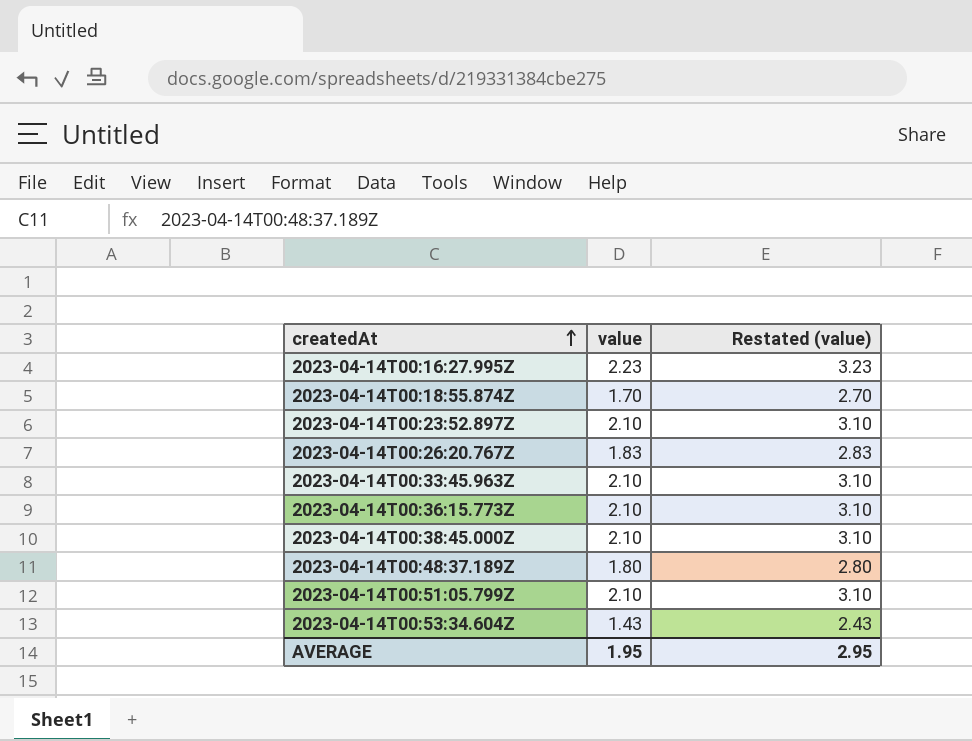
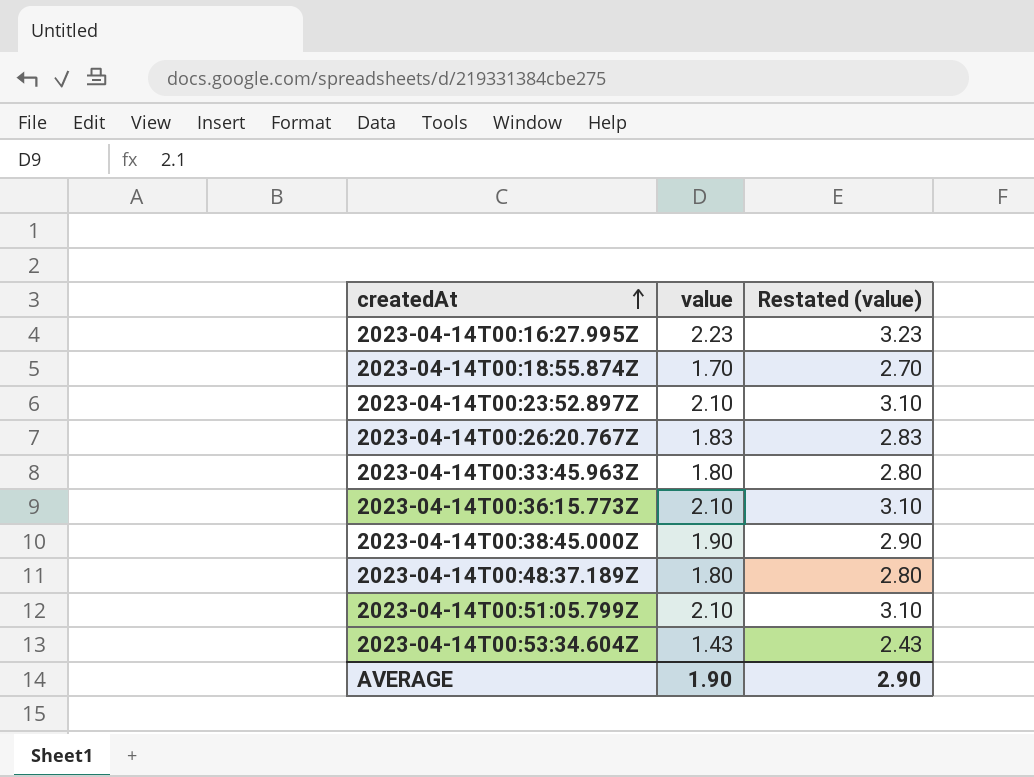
2023-04-14T00:33:45.963Z | value: 2.10 -> 1.80
2023-04-14T00:33:45.963Z | Restated (value): 3.10 -> 2.80
2023-04-14T00:38:45.000Z | value: 2.10 -> 1.90
2023-04-14T00:38:45.000Z | Restated (value): 3.10 -> 2.90
AVERAGE | value: 1.95 -> 1.90
AVERAGE | Restated (value): 2.95 -> 2.90

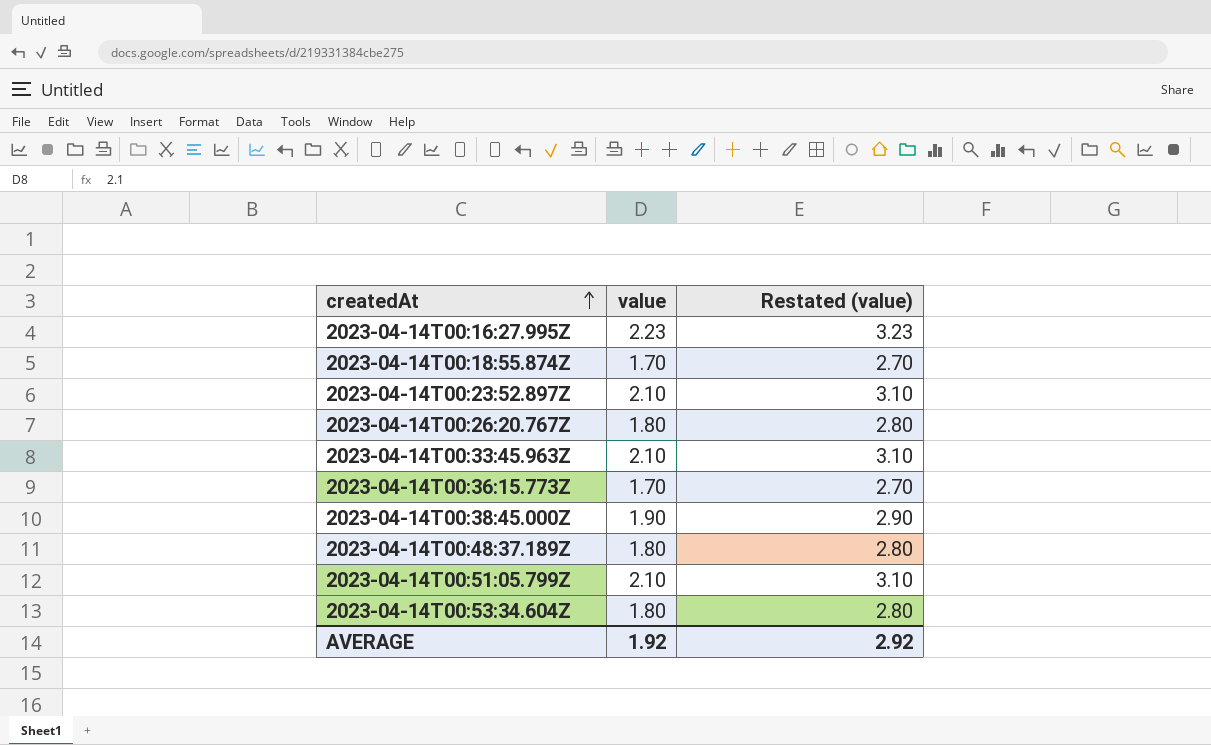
2023-04-14T00:26:20.767Z | value: 1.83 -> 1.80
2023-04-14T00:26:20.767Z | Restated (value): 2.83 -> 2.80
2023-04-14T00:33:45.963Z | value: 1.80 -> 2.10
2023-04-14T00:33:45.963Z | Restated (value): 2.80 -> 3.10
2023-04-14T00:36:15.773Z | value: 2.10 -> 1.70
2023-04-14T00:36:15.773Z | Restated (value): 3.10 -> 2.70
2023-04-14T00:53:34.604Z | value: 1.43 -> 1.80
2023-04-14T00:53:34.604Z | Restated (value): 2.43 -> 2.80
AVERAGE | value: 1.90 -> 1.92
AVERAGE | Restated (value): 2.90 -> 2.92

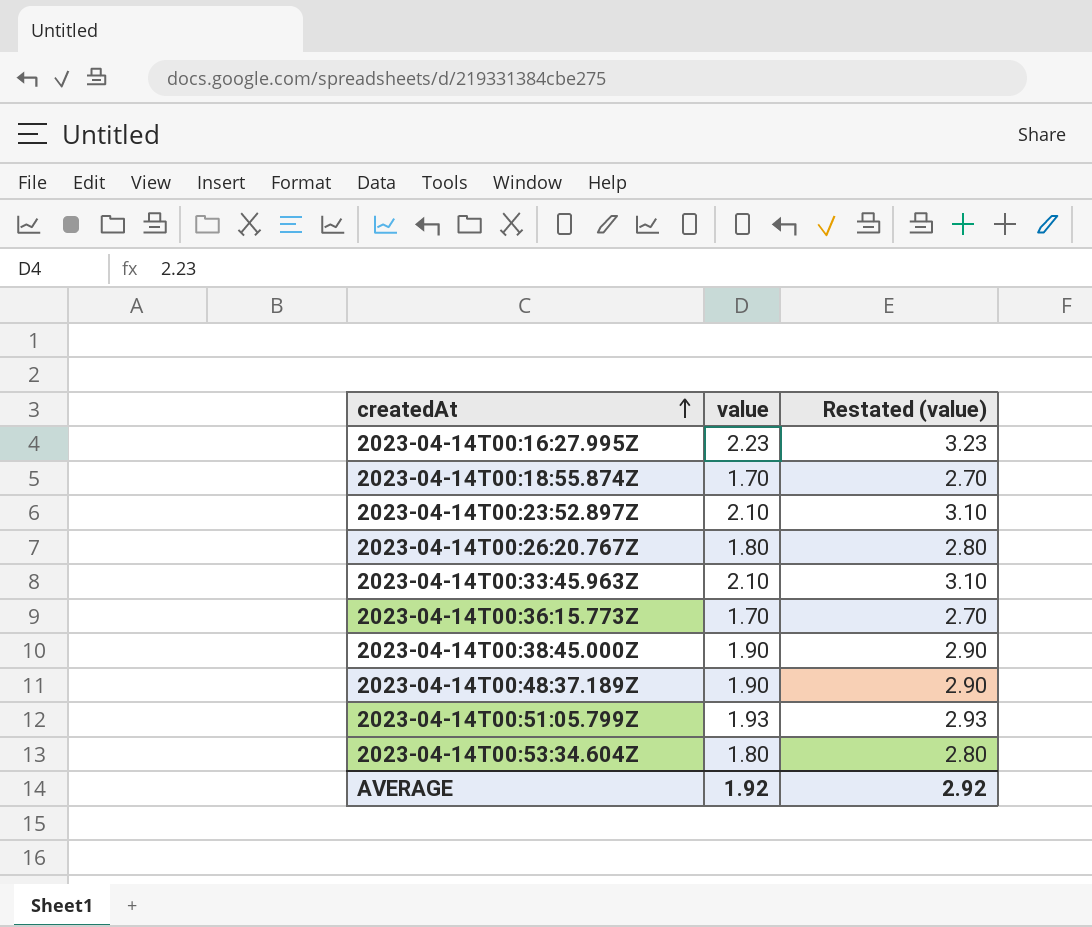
2023-04-14T00:48:37.189Z | value: 1.80 -> 1.90
2023-04-14T00:48:37.189Z | Restated (value): 2.80 -> 2.90
2023-04-14T00:51:05.799Z | value: 2.10 -> 1.93
2023-04-14T00:51:05.799Z | Restated (value): 3.10 -> 2.93

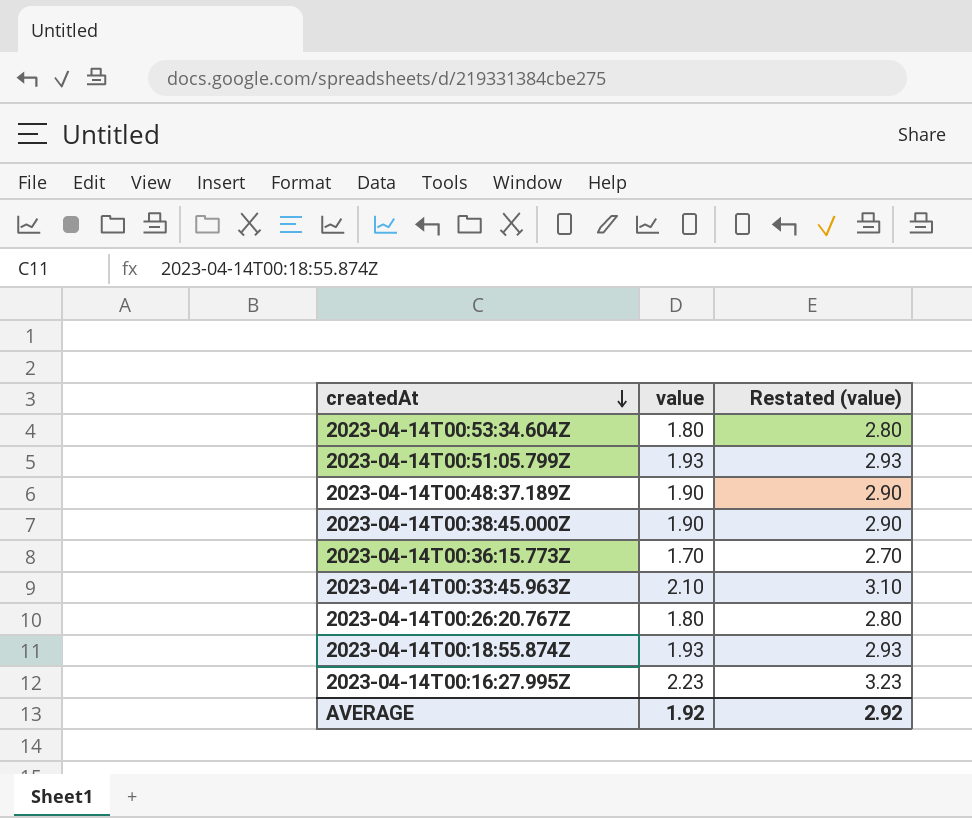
row order: createdAt ascending -> createdAt descending
row 2023-04-14T00:23:52.897Z: 2.10 | 3.10 -> none
2023-04-14T00:18:55.874Z | value: 1.70 -> 1.93
2023-04-14T00:18:55.874Z | Restated (value): 2.70 -> 2.93

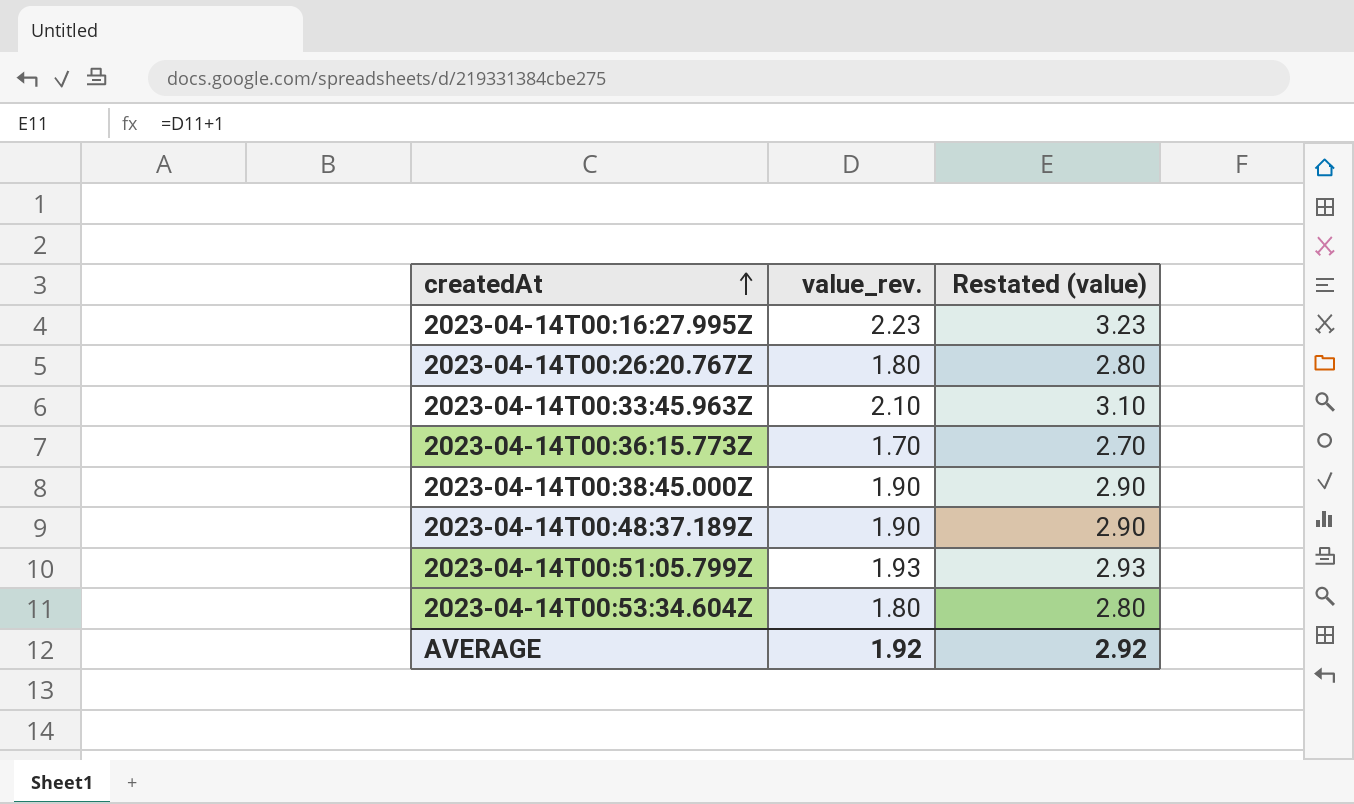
row order: createdAt descending -> createdAt ascending
column name: value -> value_rev.
row 2023-04-14T00:18:55.874Z: 1.93 | 2.93 -> none

